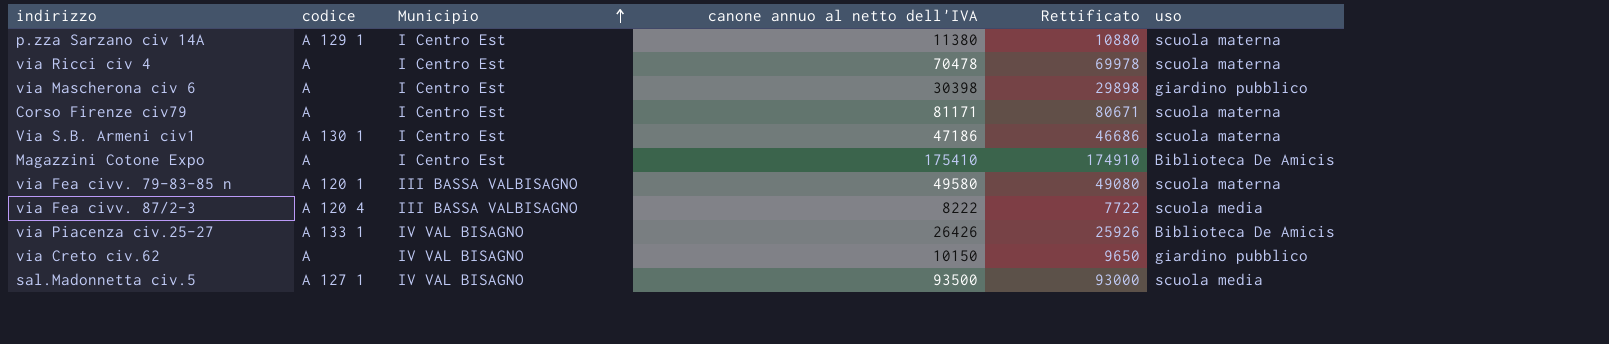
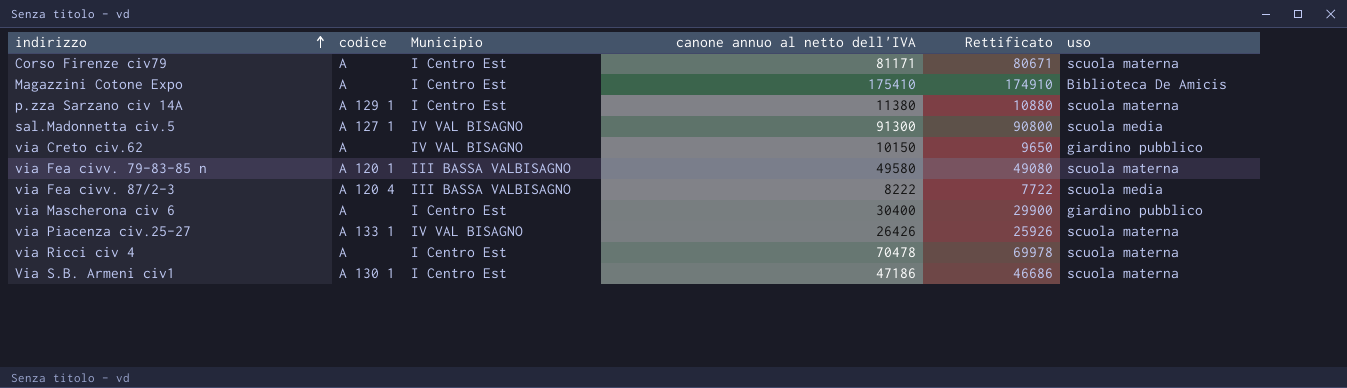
row order: Municipio ascending -> indirizzo ascending
sal.Madonnetta civ.5 | canone annuo al netto dell'IVA: 93500 -> 91300
sal.Madonnetta civ.5 | Rettificato: 93000 -> 90800
via Mascherona civ 6 | canone annuo al netto dell'IVA: 30398 -> 30400
via Mascherona civ 6 | Rettificato: 29898 -> 29900
via Piacenza civ.25-27 | uso: Biblioteca De Amicis -> scuola materna

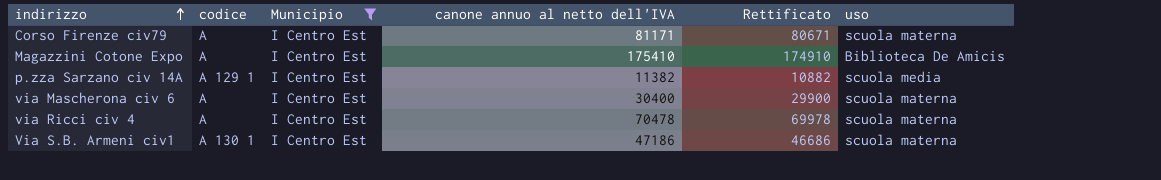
filter: none -> Municipio = I Centro Est
p.zza Sarzano civ 14A | canone annuo al netto dell'IVA: 11380 -> 11382
p.zza Sarzano civ 14A | Rettificato: 10880 -> 10882
p.zza Sarzano civ 14A | uso: scuola materna -> scuola media
via Mascherona civ 6 | uso: giardino pubblico -> scuola materna

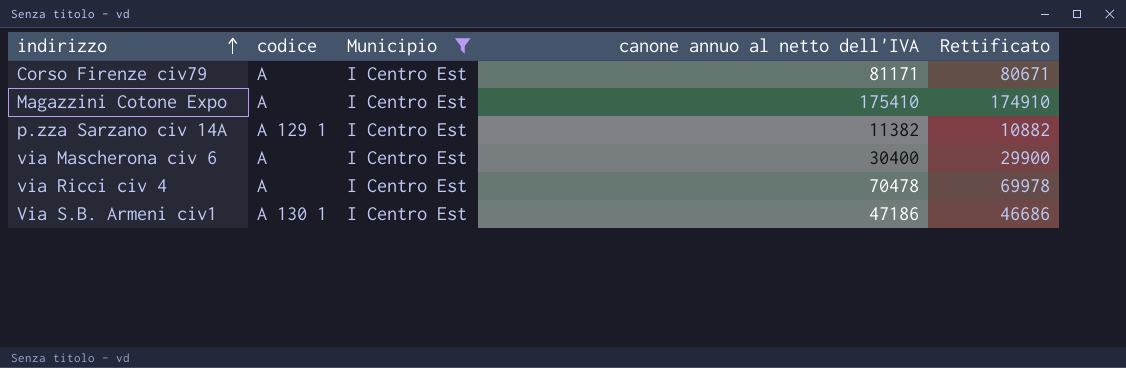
column uso | position: 6 -> none

